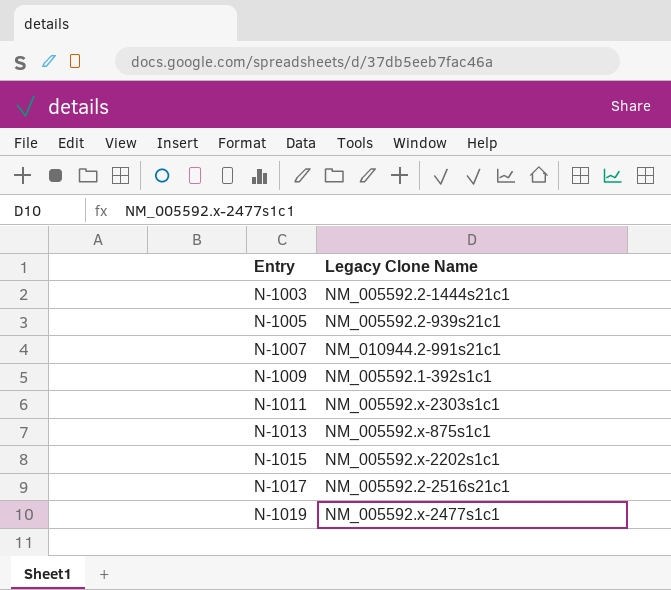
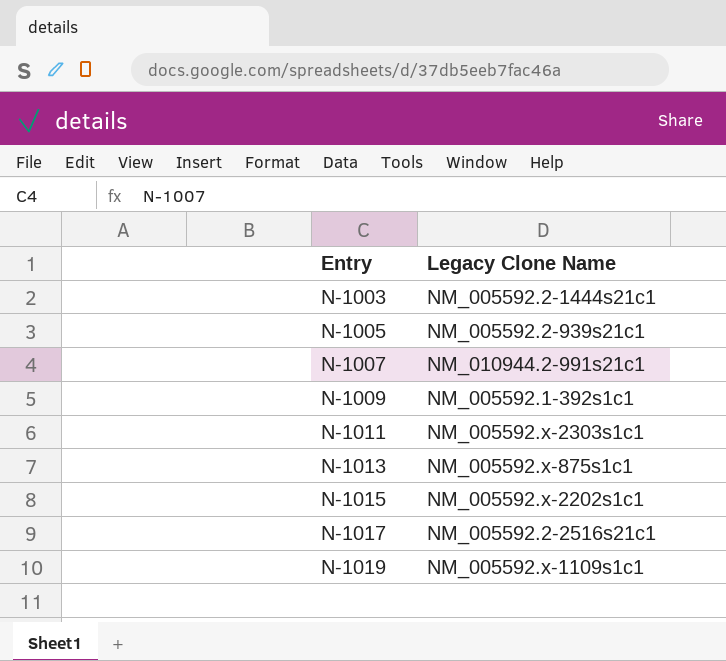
N-1019 | Legacy Clone Name: NM_005592.x-2477s1c1 -> NM_005592.x-1109s1c1

